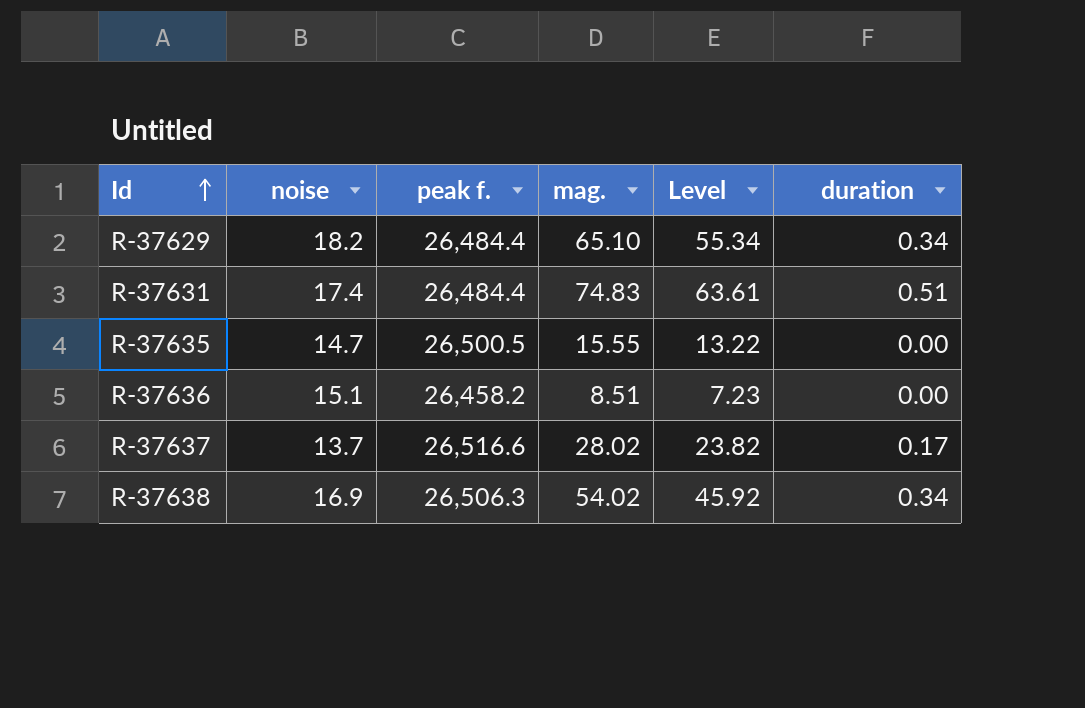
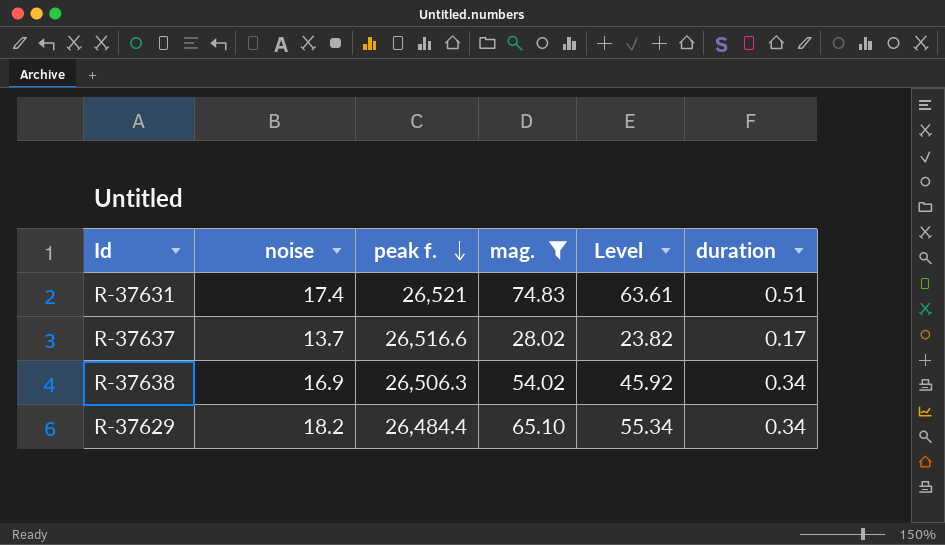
filter: none -> mag. >= 28.02
row order: Id ascending -> peak f. descending
R-37631 | peak f.: 26,484.4 -> 26,521

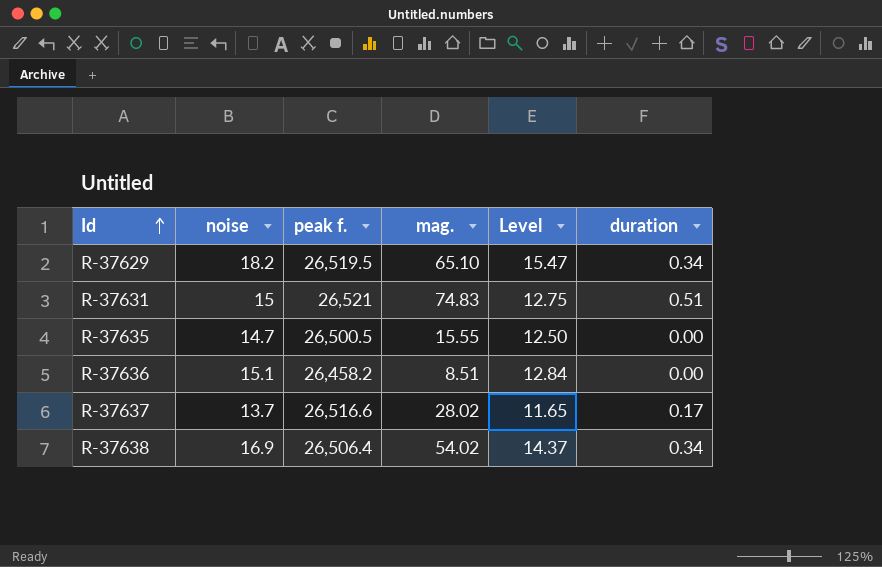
filter: mag. >= 28.02 -> none
row order: peak f. descending -> Id ascending
column Level | formula: [mag.] * 0.85 -> [noise] * 0.85
R-37629 | peak f.: 26,484.4 -> 26,519.5
R-37631 | noise: 17.4 -> 15
R-37638 | peak f.: 26,506.3 -> 26,506.4

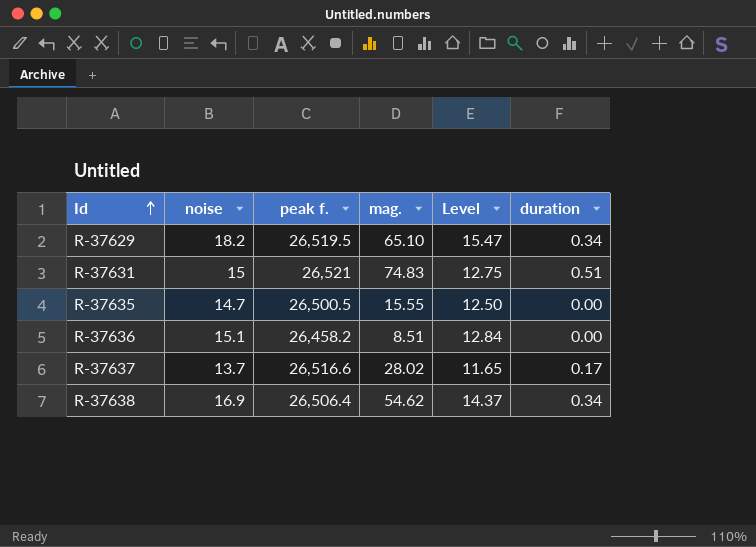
R-37638 | mag.: 54.02 -> 54.62

